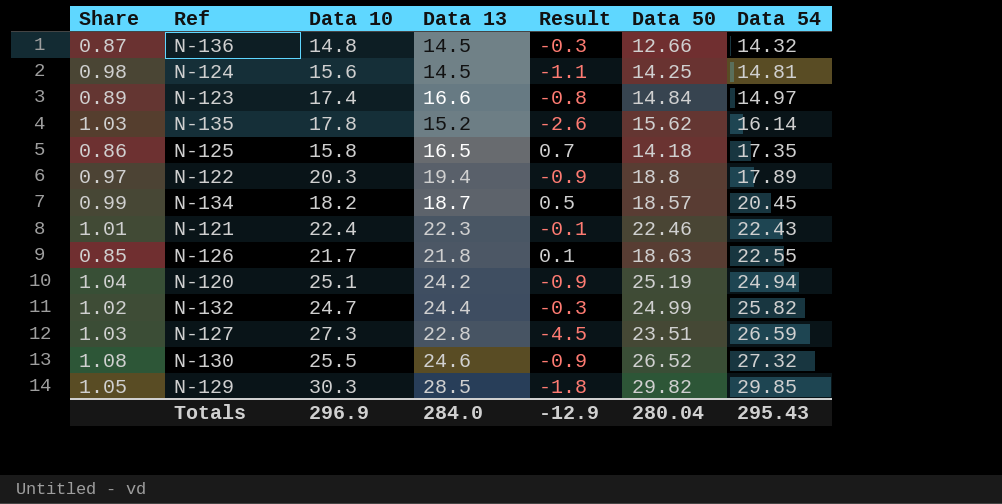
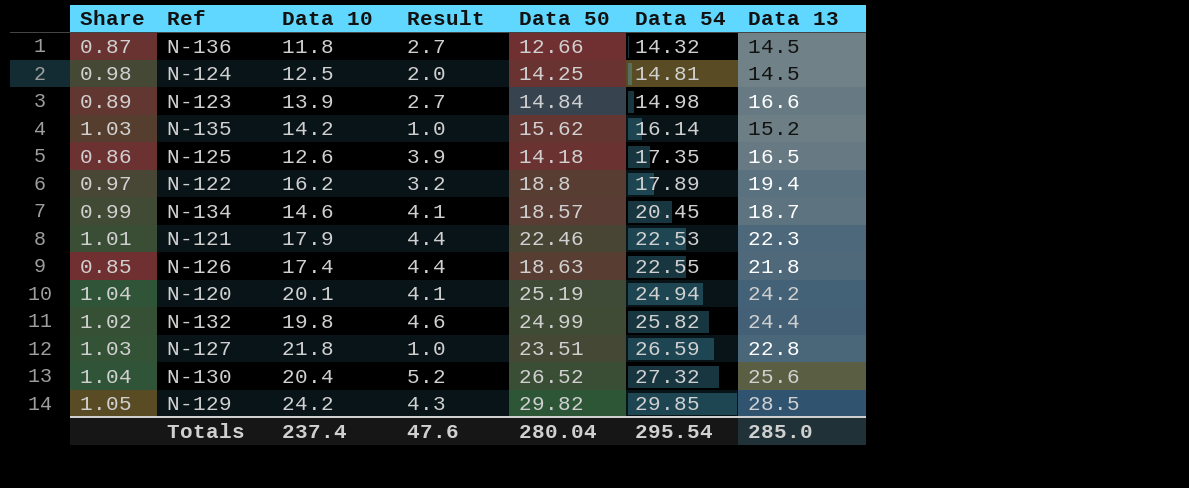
column Data 13 | position: 4 -> 7
N-136 | Data 10: 14.8 -> 11.8
N-136 | Result: -0.3 -> 2.7
N-124 | Data 10: 15.6 -> 12.5
N-124 | Result: -1.1 -> 2.0
N-123 | Data 10: 17.4 -> 13.9
N-123 | Result: -0.8 -> 2.7
N-123 | Data 54: 14.97 -> 14.98
N-135 | Data 10: 17.8 -> 14.2
N-135 | Result: -2.6 -> 1.0
N-125 | Data 10: 15.8 -> 12.6
N-125 | Result: 0.7 -> 3.9
N-122 | Data 10: 20.3 -> 16.2
N-122 | Result: -0.9 -> 3.2
N-134 | Data 10: 18.2 -> 14.6
N-134 | Result: 0.5 -> 4.1
N-121 | Data 10: 22.4 -> 17.9
N-121 | Result: -0.1 -> 4.4
N-121 | Data 54: 22.43 -> 22.53
N-126 | Data 10: 21.7 -> 17.4
N-126 | Result: 0.1 -> 4.4
N-120 | Data 10: 25.1 -> 20.1
N-120 | Result: -0.9 -> 4.1
N-132 | Data 10: 24.7 -> 19.8
N-132 | Result: -0.3 -> 4.6
N-127 | Data 10: 27.3 -> 21.8
N-127 | Result: -4.5 -> 1.0
N-130 | Share: 1.08 -> 1.04
N-130 | Data 10: 25.5 -> 20.4
N-130 | Result: -0.9 -> 5.2
N-130 | Data 13: 24.6 -> 25.6
N-129 | Data 10: 30.3 -> 24.2
N-129 | Result: -1.8 -> 4.3
Totals | Data 10: 296.9 -> 237.4
Totals | Result: -12.9 -> 47.6
Totals | Data 54: 295.43 -> 295.54
Totals | Data 13: 284.0 -> 285.0

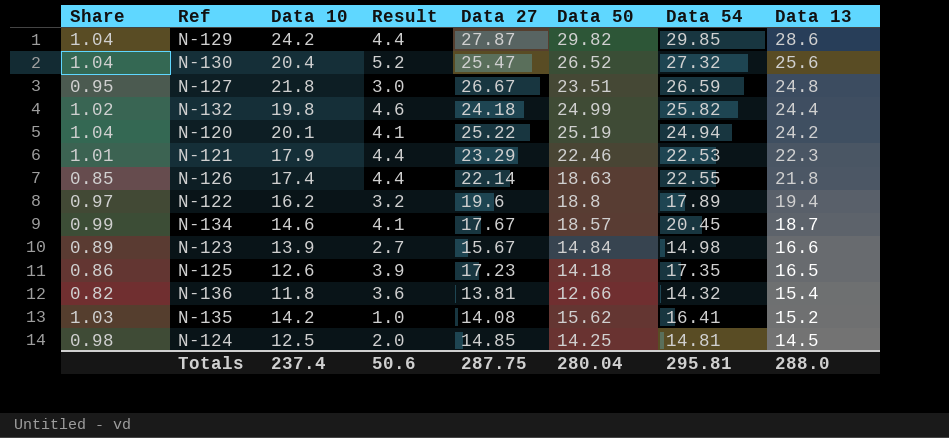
row order: Data 54 ascending -> Data 13 descending
column Data 27 | position: none -> 5
N-129 | Share: 1.05 -> 1.04
N-129 | Result: 4.3 -> 4.4
N-129 | Data 13: 28.5 -> 28.6
N-127 | Share: 1.03 -> 0.95
N-127 | Result: 1.0 -> 3.0
N-127 | Data 13: 22.8 -> 24.8
N-136 | Share: 0.87 -> 0.82
N-136 | Result: 2.7 -> 3.6
N-136 | Data 13: 14.5 -> 15.4
N-135 | Data 54: 16.14 -> 16.41
Totals | Result: 47.6 -> 50.6
Totals | Data 54: 295.54 -> 295.81
Totals | Data 13: 285.0 -> 288.0

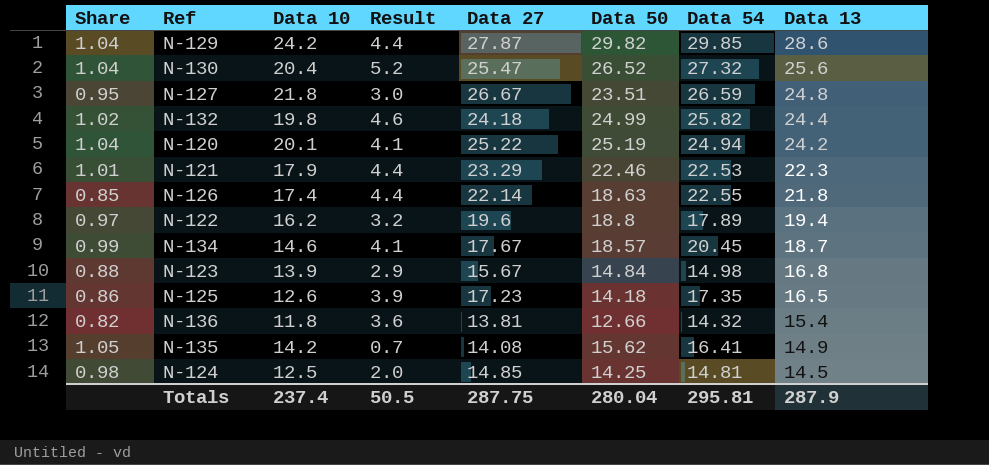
N-123 | Share: 0.89 -> 0.88
N-123 | Result: 2.7 -> 2.9
N-123 | Data 13: 16.6 -> 16.8
N-135 | Share: 1.03 -> 1.05
N-135 | Result: 1.0 -> 0.7
N-135 | Data 13: 15.2 -> 14.9
Totals | Result: 50.6 -> 50.5
Totals | Data 13: 288.0 -> 287.9

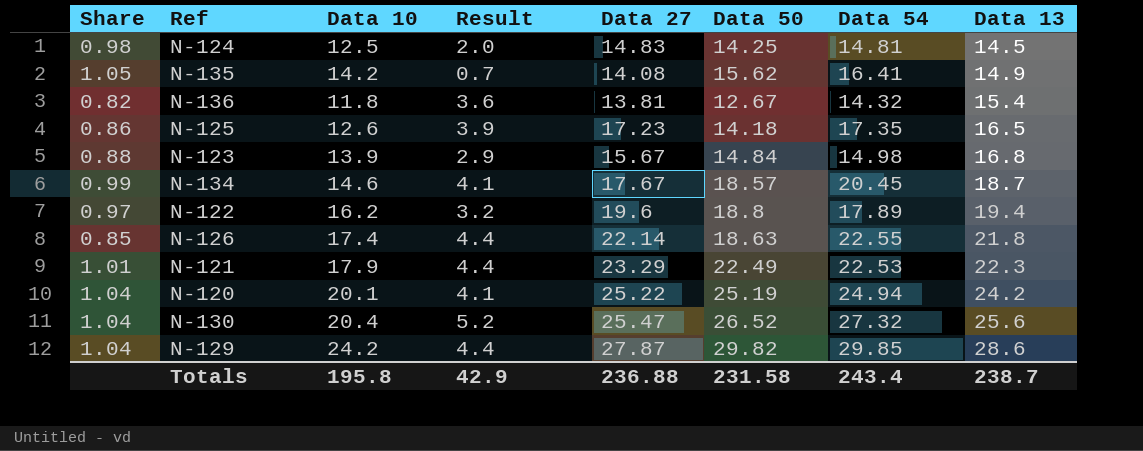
row order: Data 13 descending -> Data 13 ascending
row N-127: 0.95 | 21.8 | 3.0 | 26.67 | 23.51 | 26.59 | 24.8 -> none
row N-132: 1.02 | 19.8 | 4.6 | 24.18 | 24.99 | 25.82 | 24.4 -> none
N-124 | Data 27: 14.85 -> 14.83
N-136 | Data 50: 12.66 -> 12.67
N-121 | Data 50: 22.46 -> 22.49
Totals | Data 10: 237.4 -> 195.8
Totals | Result: 50.5 -> 42.9
Totals | Data 27: 287.75 -> 236.88
Totals | Data 50: 280.04 -> 231.58
Totals | Data 54: 295.81 -> 243.4
Totals | Data 13: 287.9 -> 238.7

